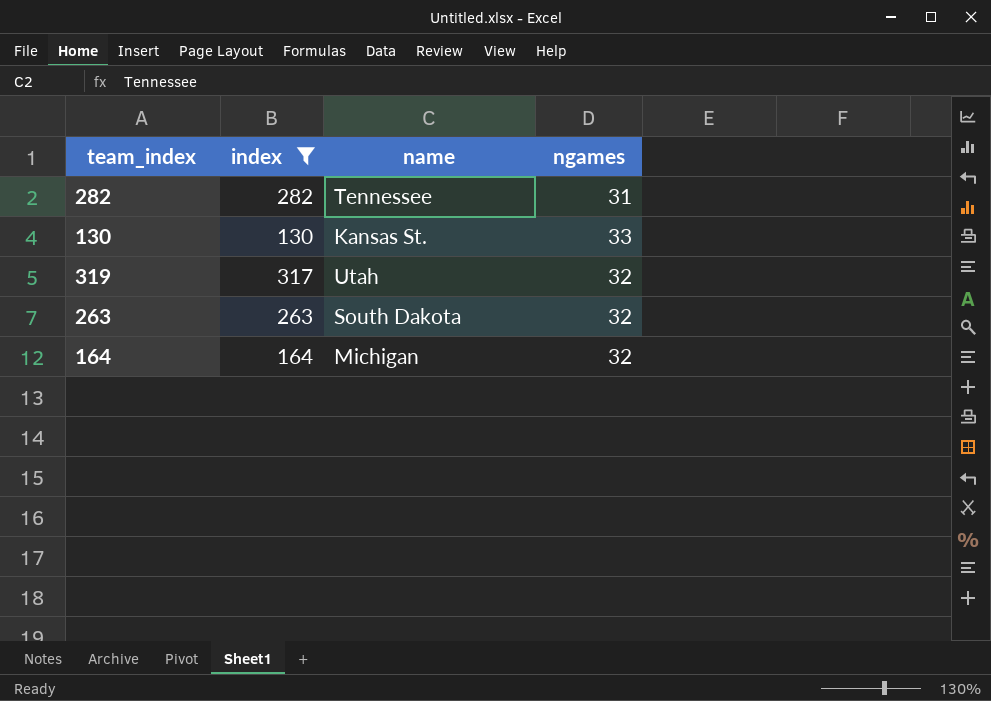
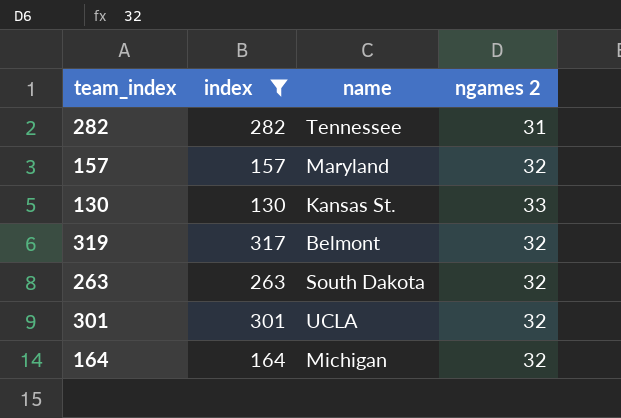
column name: ngames -> ngames 2
row 157: none -> 157 | Maryland | 32
319 | name: Utah -> Belmont
row 301: none -> 301 | UCLA | 32

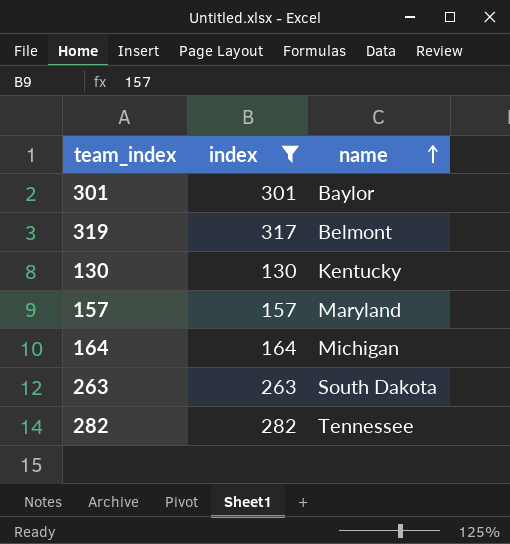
row order: none -> name ascending
column ngames 2 | position: 4 -> none
301 | name: UCLA -> Baylor
130 | name: Kansas St. -> Kentucky

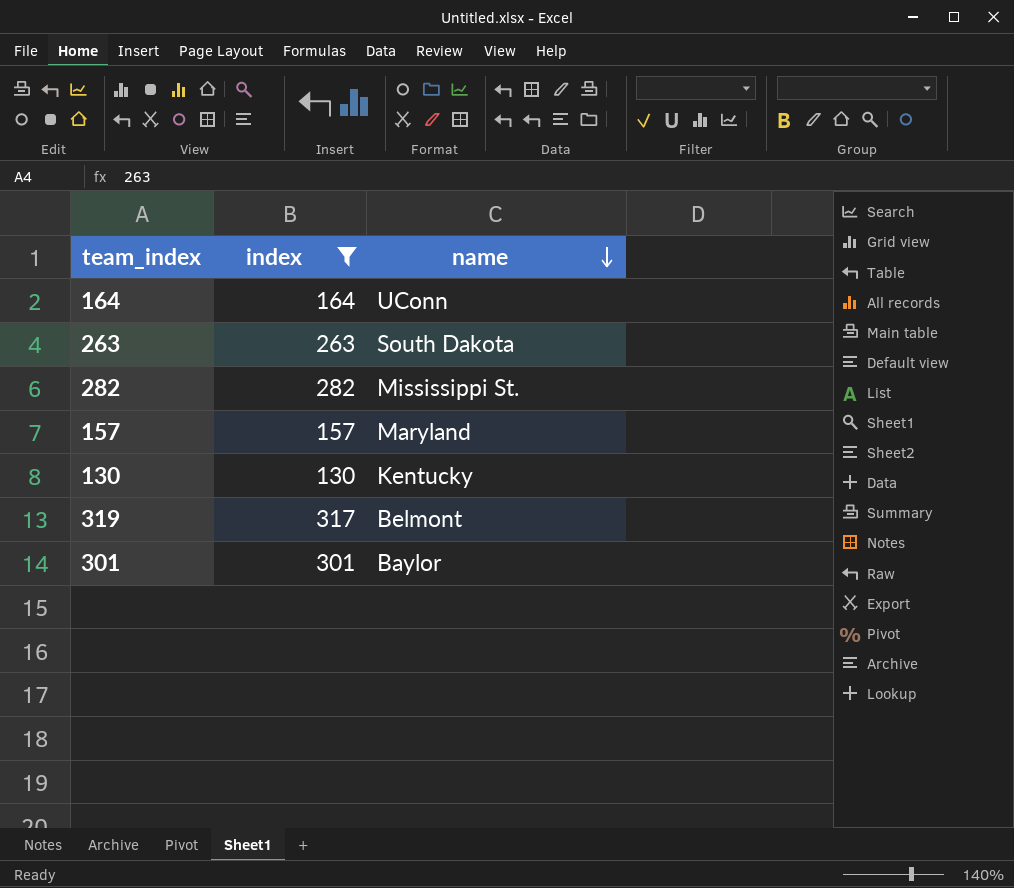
row order: name ascending -> name descending
164 | name: Michigan -> UConn
282 | name: Tennessee -> Mississippi St.

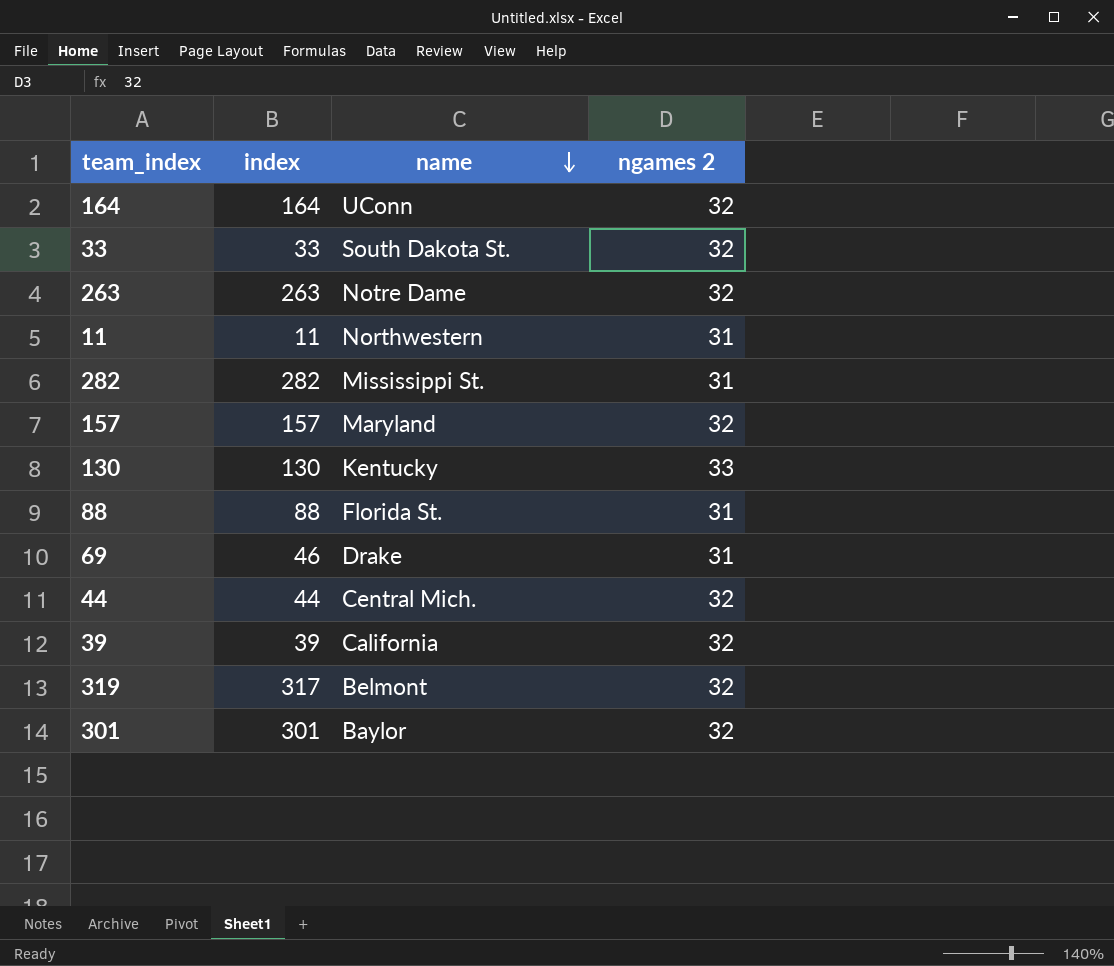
filter: index >= 130 -> none
column ngames 2 | position: none -> 4
263 | name: South Dakota -> Notre Dame

